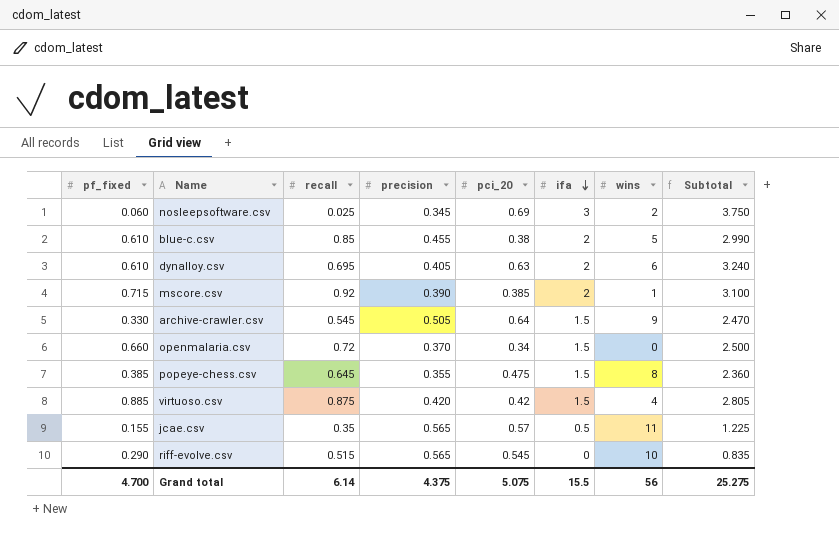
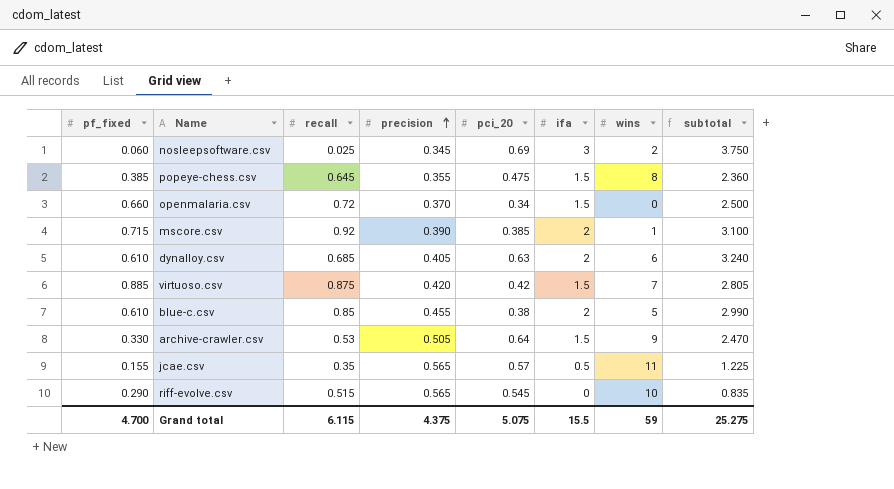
row order: ifa descending -> precision ascending
column name: Subtotal -> subtotal
dynalloy.csv | recall: 0.695 -> 0.685
virtuoso.csv | wins: 4 -> 7
archive-crawler.csv | recall: 0.545 -> 0.53
Grand total | recall: 6.14 -> 6.115
Grand total | wins: 56 -> 59

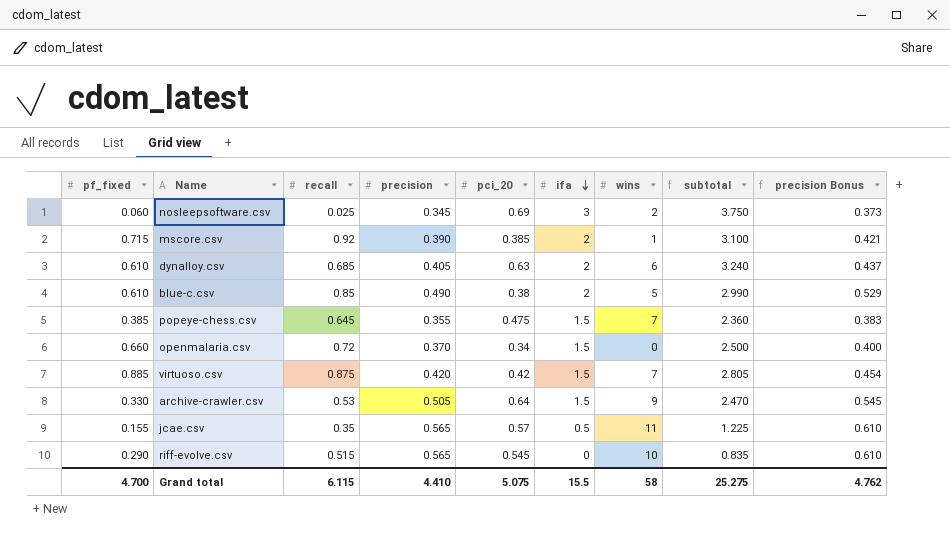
row order: precision ascending -> ifa descending
column precision Bonus | formula: none -> [precision] * 1.08
blue-c.csv | precision: 0.455 -> 0.490
popeye-chess.csv | wins: 8 -> 7
Grand total | precision: 4.375 -> 4.410
Grand total | wins: 59 -> 58

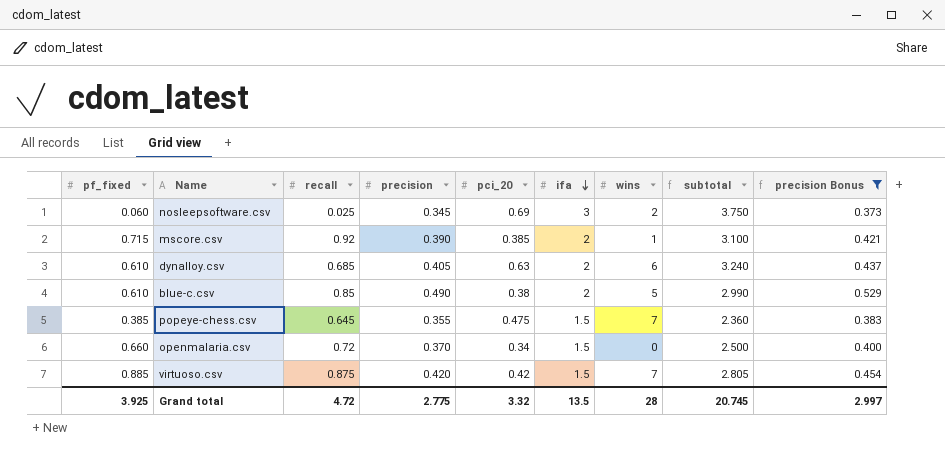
filter: none -> precision Bonus <= 0.529
Grand total | pf_fixed: 4.700 -> 3.925
Grand total | recall: 6.115 -> 4.72
Grand total | precision: 4.410 -> 2.775
Grand total | pci_20: 5.075 -> 3.32
Grand total | ifa: 15.5 -> 13.5
Grand total | wins: 58 -> 28
Grand total | subtotal: 25.275 -> 20.745
Grand total | precision Bonus: 4.762 -> 2.997

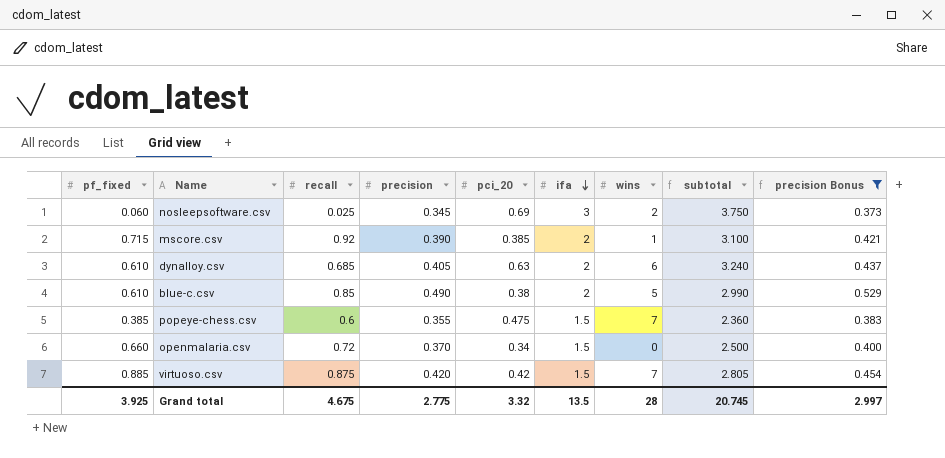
popeye-chess.csv | recall: 0.645 -> 0.6
Grand total | recall: 4.72 -> 4.675

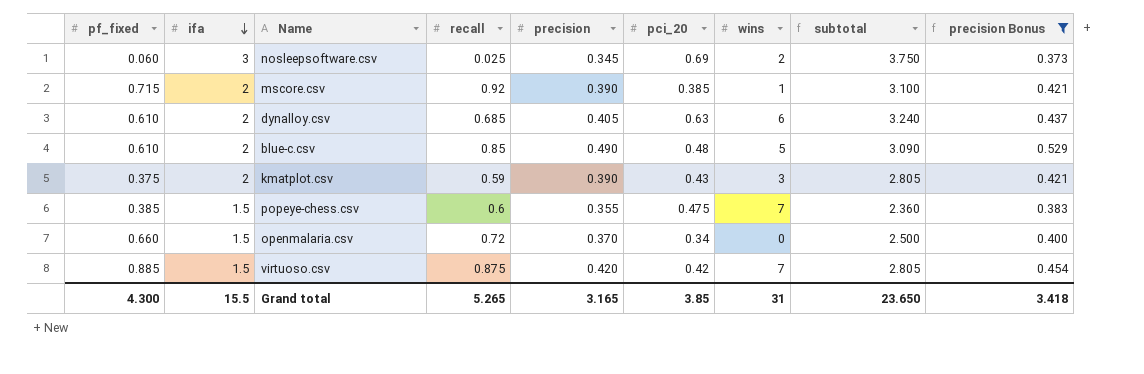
column ifa | position: 6 -> 2
blue-c.csv | pci_20: 0.38 -> 0.48
blue-c.csv | subtotal: 2.990 -> 3.090
row kmatplot.csv: none -> 0.375 | 2 | 0.59 | 0.390 | 0.43 | 3 | 2.805 | 0.421
Grand total | pf_fixed: 3.925 -> 4.300
Grand total | ifa: 13.5 -> 15.5
Grand total | recall: 4.675 -> 5.265
Grand total | precision: 2.775 -> 3.165
Grand total | pci_20: 3.32 -> 3.85
Grand total | wins: 28 -> 31
Grand total | subtotal: 20.745 -> 23.650
Grand total | precision Bonus: 2.997 -> 3.418

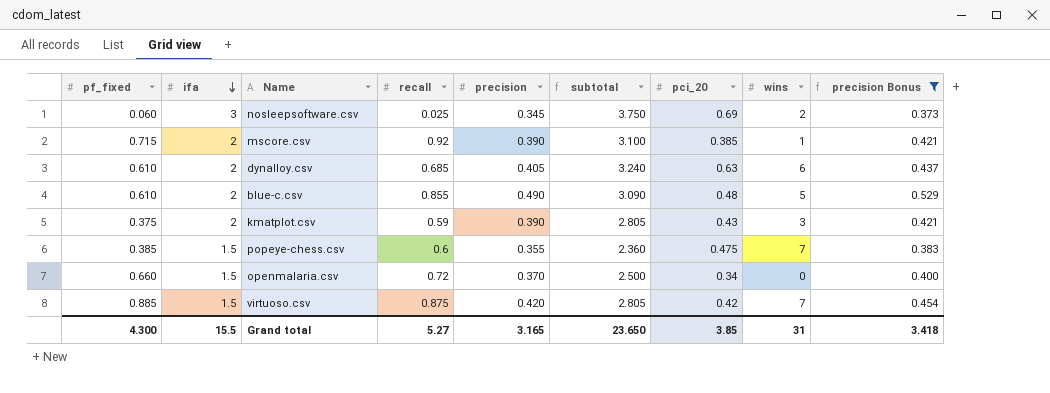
column subtotal | position: 8 -> 6
blue-c.csv | recall: 0.85 -> 0.855
Grand total | recall: 5.265 -> 5.27

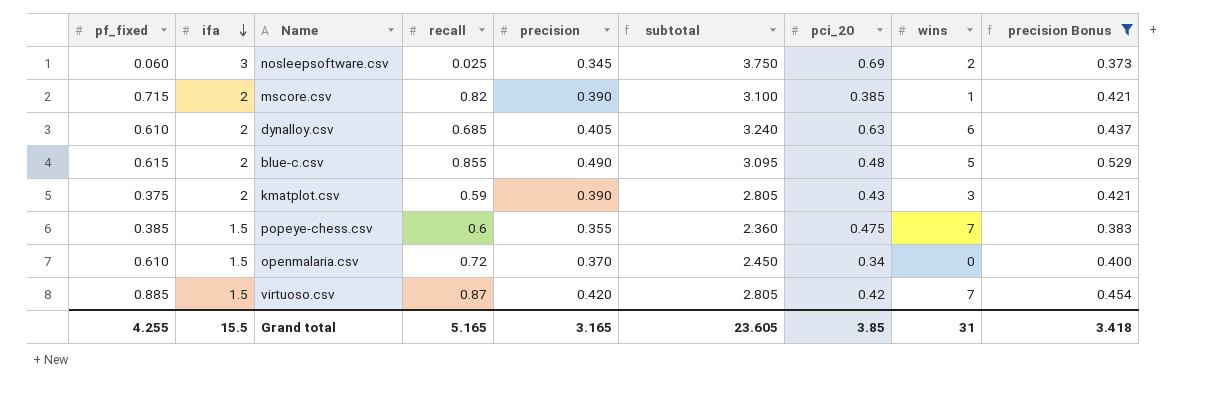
mscore.csv | recall: 0.92 -> 0.82
blue-c.csv | pf_fixed: 0.610 -> 0.615
blue-c.csv | subtotal: 3.090 -> 3.095
openmalaria.csv | pf_fixed: 0.660 -> 0.610
openmalaria.csv | subtotal: 2.500 -> 2.450
virtuoso.csv | recall: 0.875 -> 0.87
Grand total | pf_fixed: 4.300 -> 4.255
Grand total | recall: 5.27 -> 5.165
Grand total | subtotal: 23.650 -> 23.605

